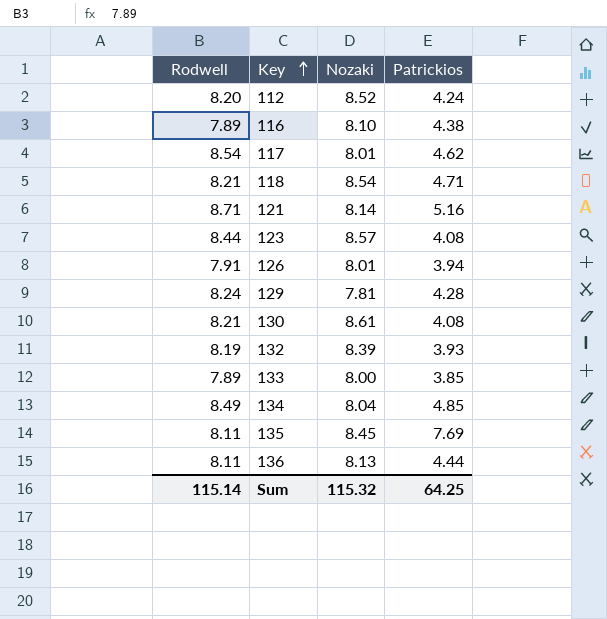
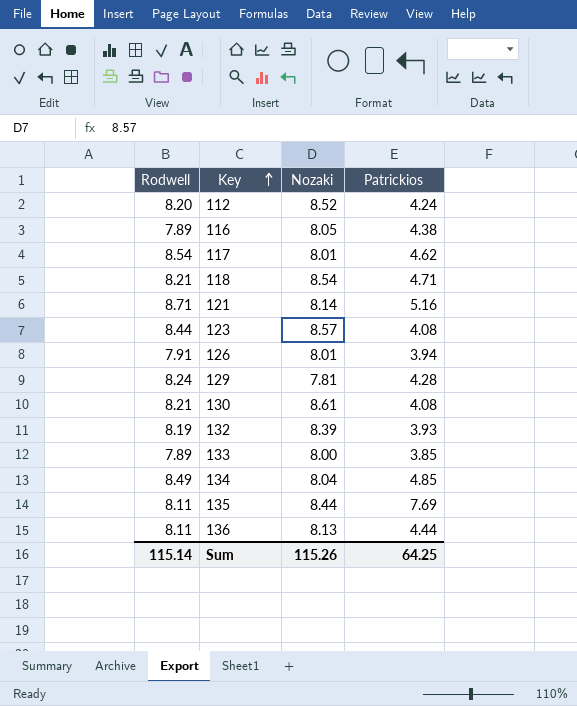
116 | Nozaki: 8.10 -> 8.05
135 | Nozaki: 8.45 -> 8.44
Sum | Nozaki: 115.32 -> 115.26

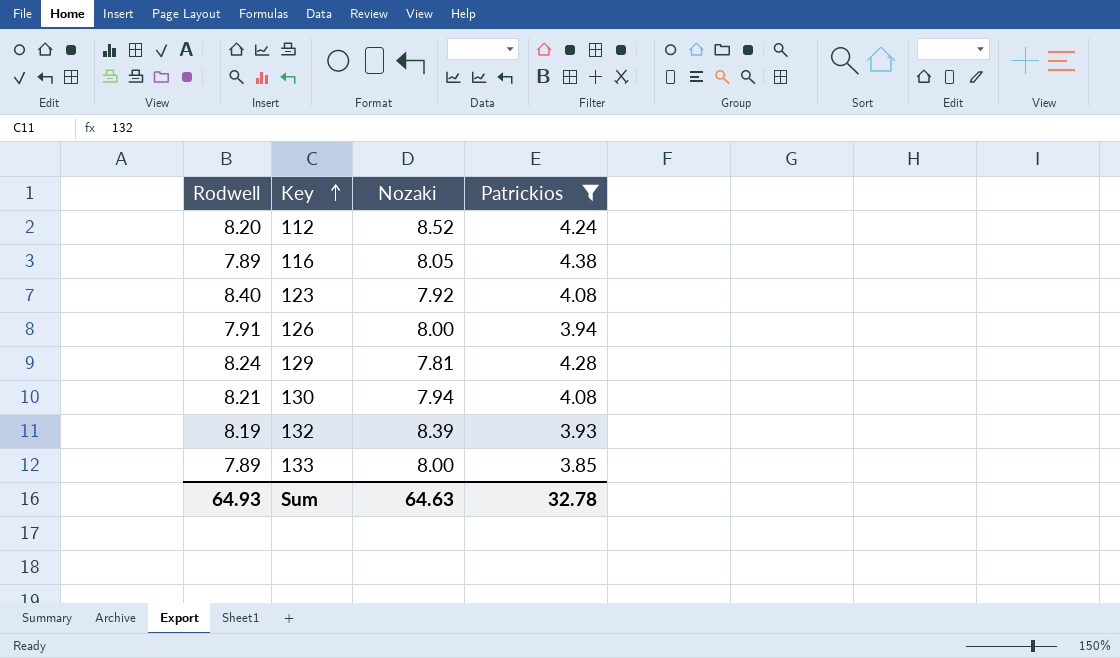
filter: none -> Patrickios <= 4.38
123 | Rodwell: 8.44 -> 8.40
123 | Nozaki: 8.57 -> 7.92
126 | Nozaki: 8.01 -> 8.00
130 | Nozaki: 8.61 -> 7.94
Sum | Rodwell: 115.14 -> 64.93
Sum | Nozaki: 115.26 -> 64.63
Sum | Patrickios: 64.25 -> 32.78

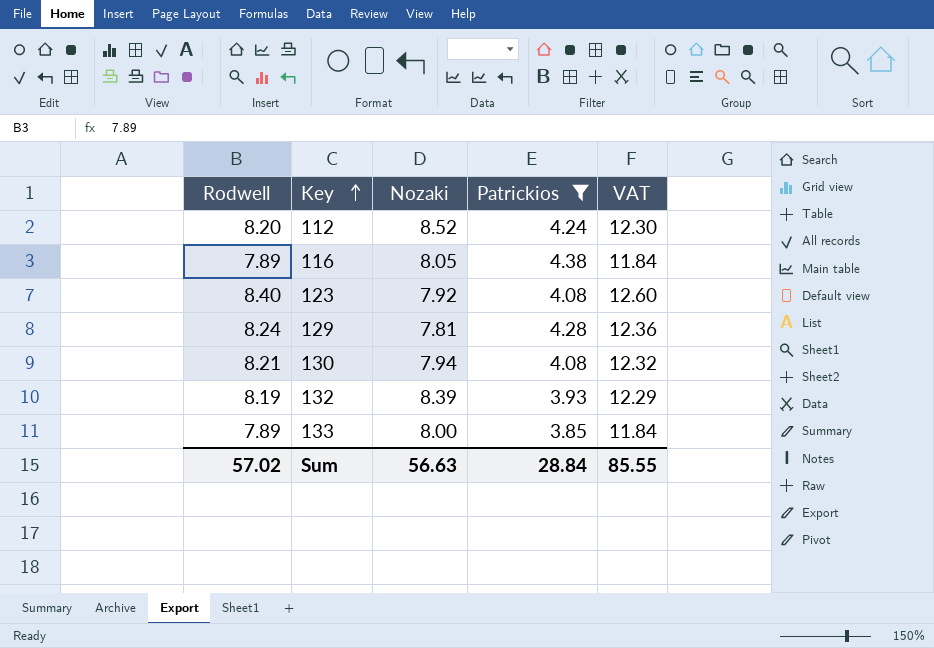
column VAT | formula: none -> [Rodwell] * 1.5
row 126: 7.91 | 8.00 | 3.94 -> none
Sum | Rodwell: 64.93 -> 57.02
Sum | Nozaki: 64.63 -> 56.63
Sum | Patrickios: 32.78 -> 28.84

